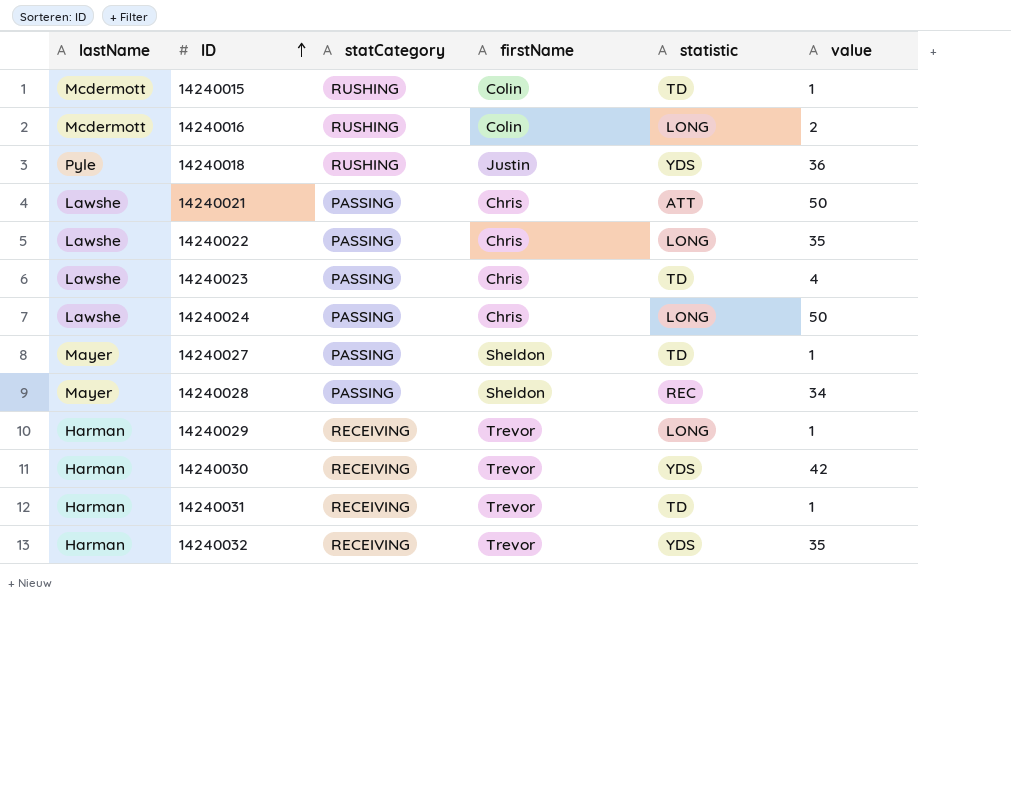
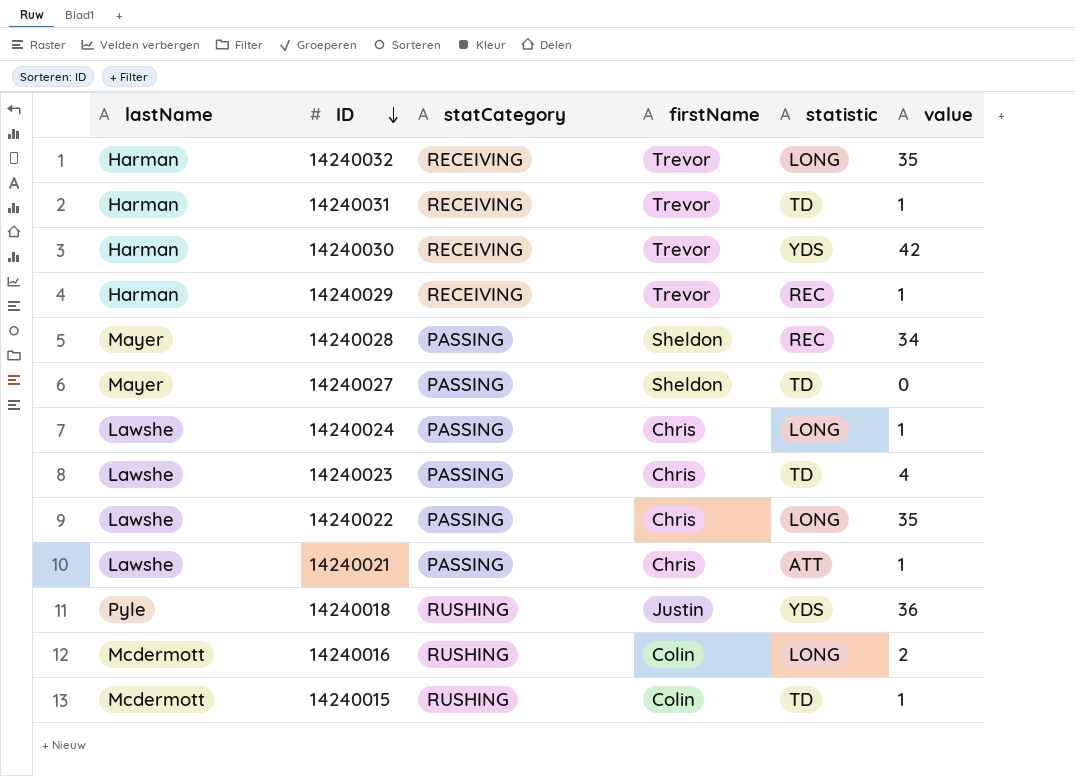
row order: ID ascending -> ID descending
14240032 | statistic: YDS -> LONG
14240029 | statistic: LONG -> REC
14240027 | value: 1 -> 0
14240024 | value: 50 -> 1
14240021 | value: 50 -> 1

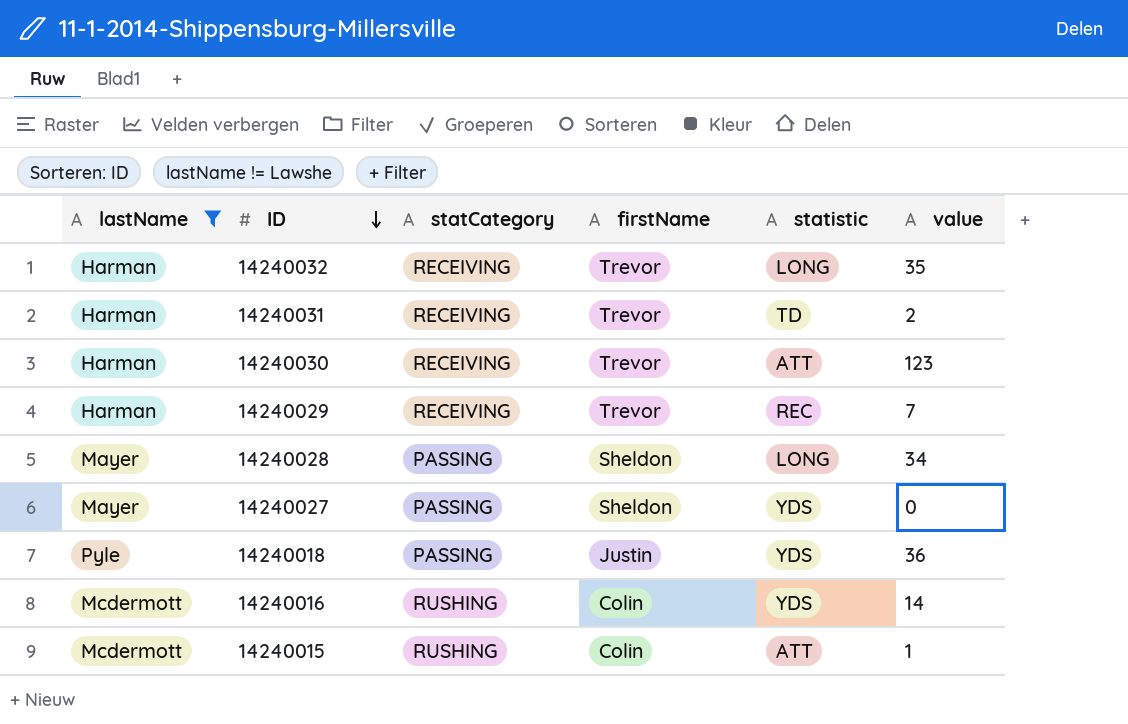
filter: none -> lastName != Lawshe
14240031 | value: 1 -> 2
14240030 | statistic: YDS -> ATT
14240030 | value: 42 -> 123
14240029 | value: 1 -> 7
14240028 | statistic: REC -> LONG
14240027 | statistic: TD -> YDS
14240018 | statCategory: RUSHING -> PASSING
14240016 | statistic: LONG -> YDS
14240016 | value: 2 -> 14
14240015 | statistic: TD -> ATT

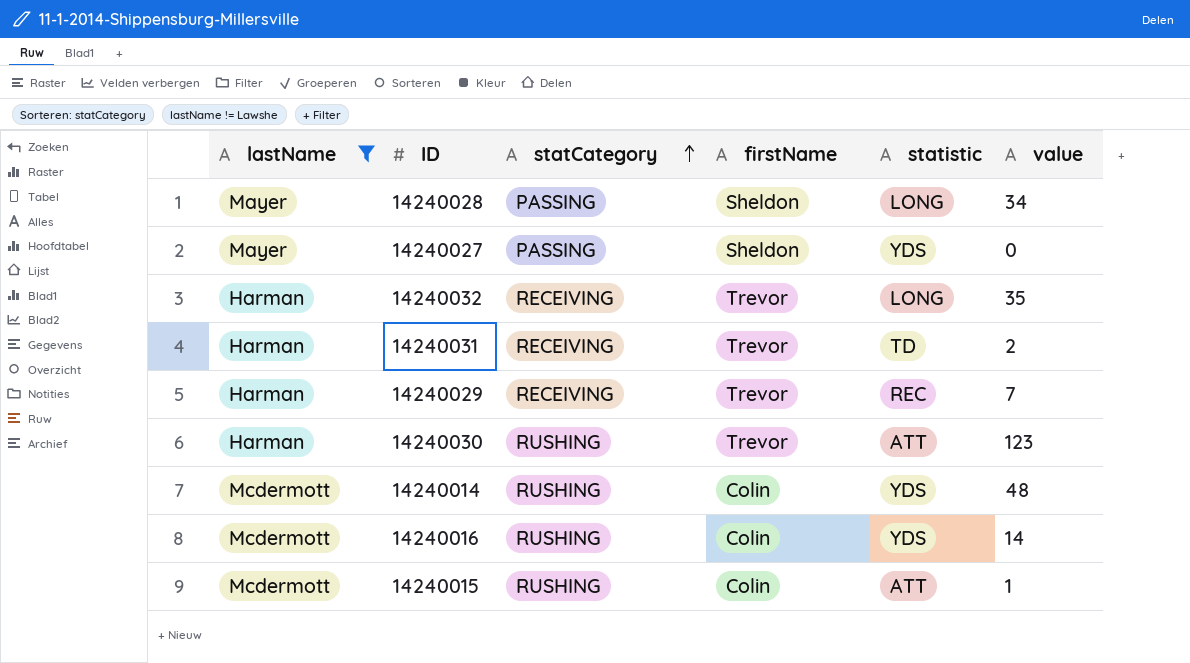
row order: ID descending -> statCategory ascending
row 14240018: Pyle | PASSING | Justin | YDS | 36 -> none
14240030 | statCategory: RECEIVING -> RUSHING
row 14240014: none -> Mcdermott | RUSHING | Colin | YDS | 48

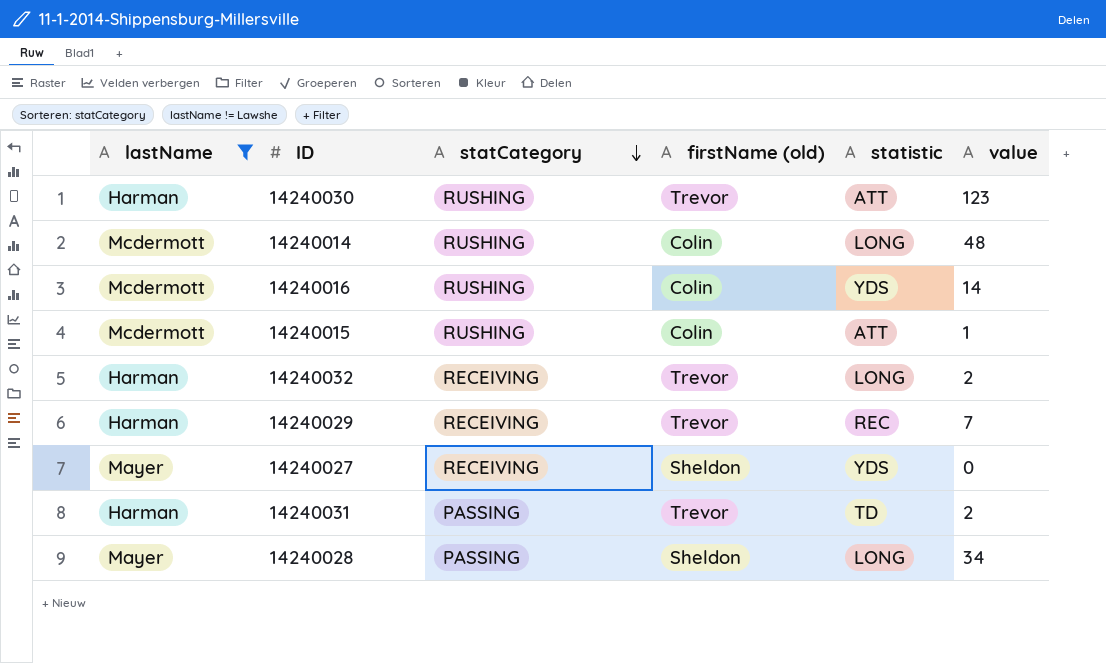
row order: statCategory ascending -> statCategory descending
column name: firstName -> firstName (old)
14240014 | statistic: YDS -> LONG
14240032 | value: 35 -> 2
14240027 | statCategory: PASSING -> RECEIVING
14240031 | statCategory: RECEIVING -> PASSING

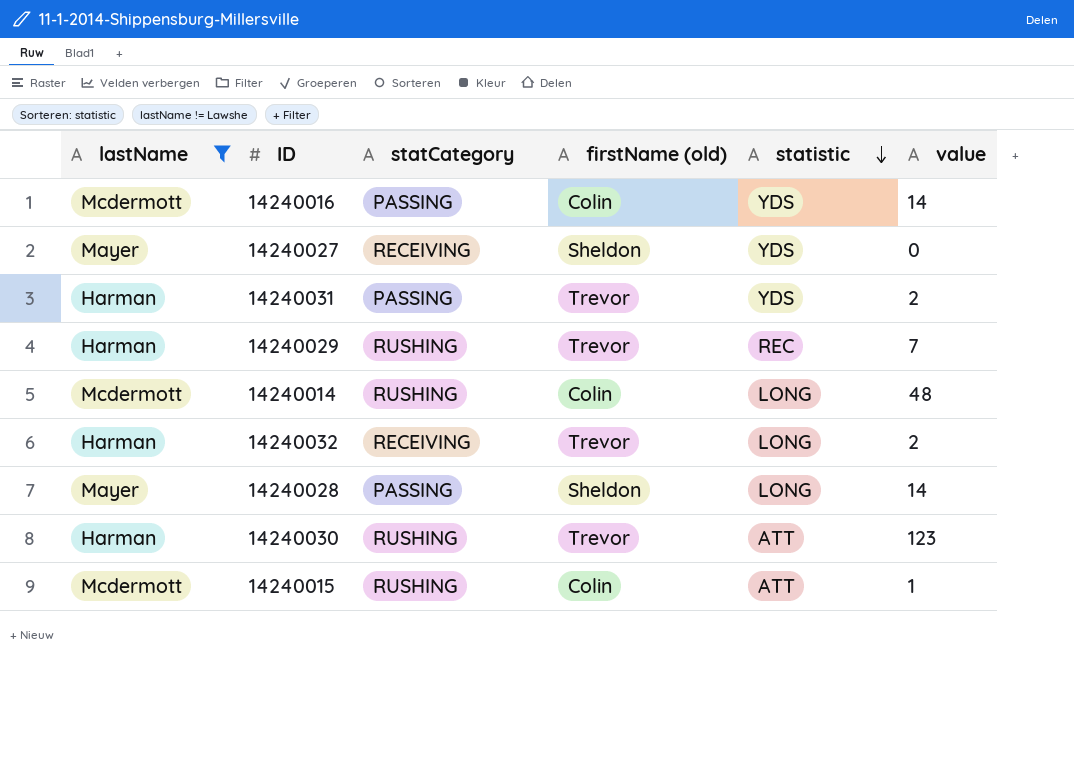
row order: statCategory descending -> statistic descending
14240016 | statCategory: RUSHING -> PASSING
14240031 | statistic: TD -> YDS
14240029 | statCategory: RECEIVING -> RUSHING
14240028 | value: 34 -> 14

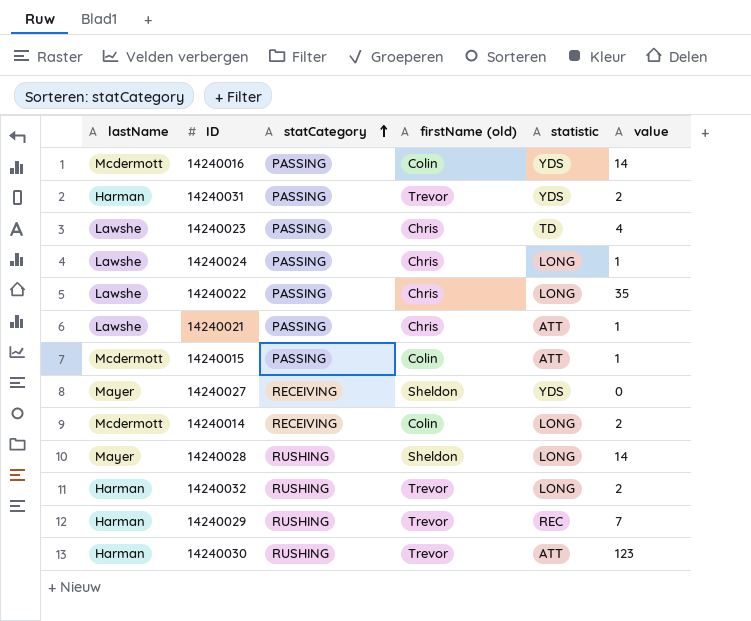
filter: lastName != Lawshe -> none
row order: statistic descending -> statCategory ascending
14240015 | statCategory: RUSHING -> PASSING
14240014 | statCategory: RUSHING -> RECEIVING
14240014 | value: 48 -> 2
14240028 | statCategory: PASSING -> RUSHING
14240032 | statCategory: RECEIVING -> RUSHING

